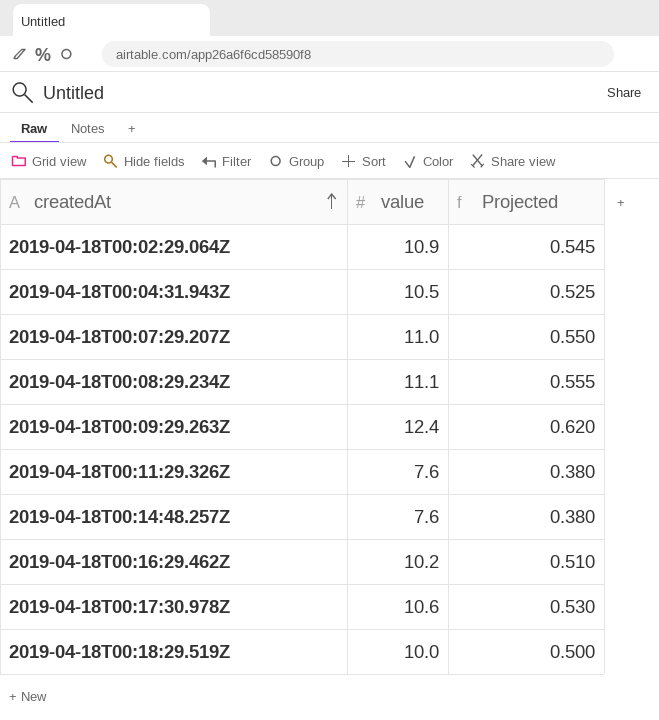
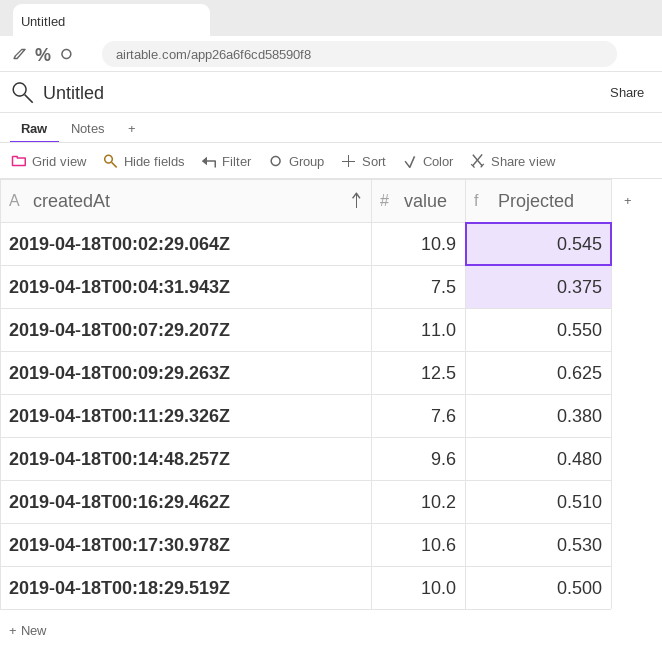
row 2019-04-18T00:08:29.234Z: 11.1 | 0.555 -> none
2019-04-18T00:04:31.943Z | value: 10.5 -> 7.5
2019-04-18T00:04:31.943Z | Projected: 0.525 -> 0.375
2019-04-18T00:09:29.263Z | value: 12.4 -> 12.5
2019-04-18T00:09:29.263Z | Projected: 0.620 -> 0.625
2019-04-18T00:14:48.257Z | value: 7.6 -> 9.6
2019-04-18T00:14:48.257Z | Projected: 0.380 -> 0.480

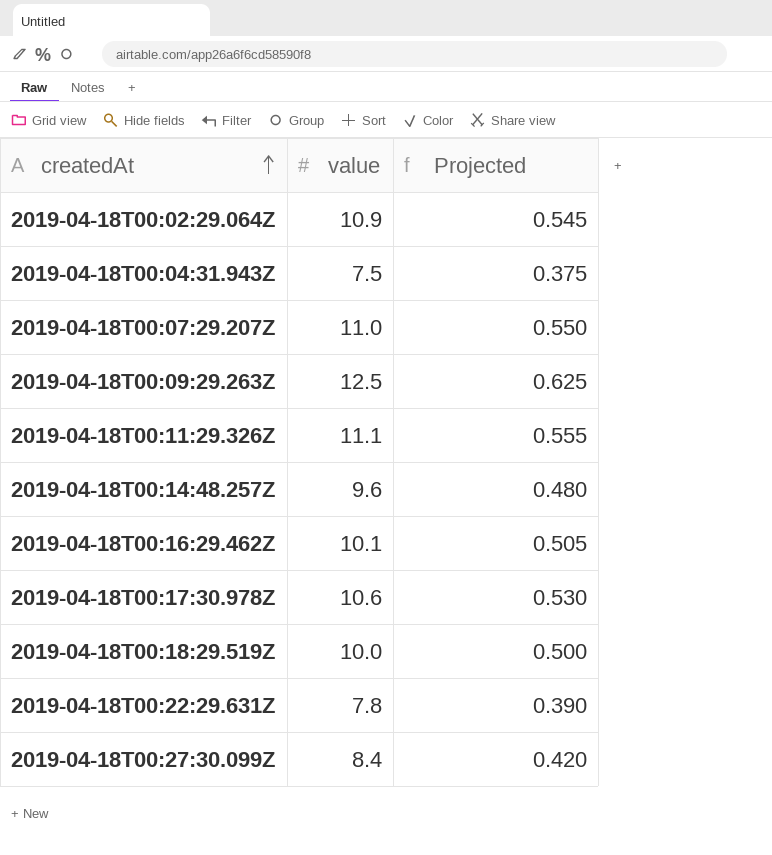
2019-04-18T00:11:29.326Z | value: 7.6 -> 11.1
2019-04-18T00:11:29.326Z | Projected: 0.380 -> 0.555
2019-04-18T00:16:29.462Z | value: 10.2 -> 10.1
2019-04-18T00:16:29.462Z | Projected: 0.510 -> 0.505
row 2019-04-18T00:22:29.631Z: none -> 7.8 | 0.390
row 2019-04-18T00:27:30.099Z: none -> 8.4 | 0.420

